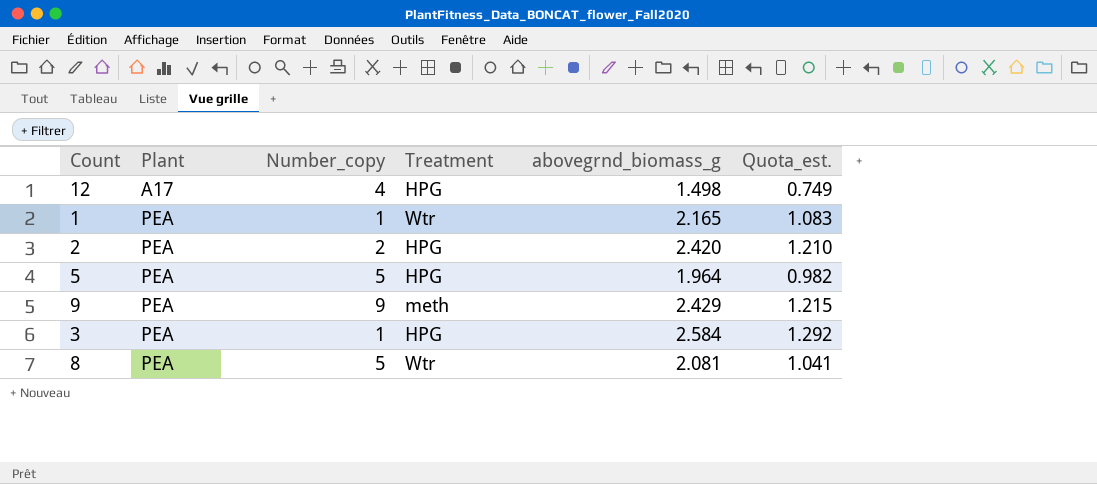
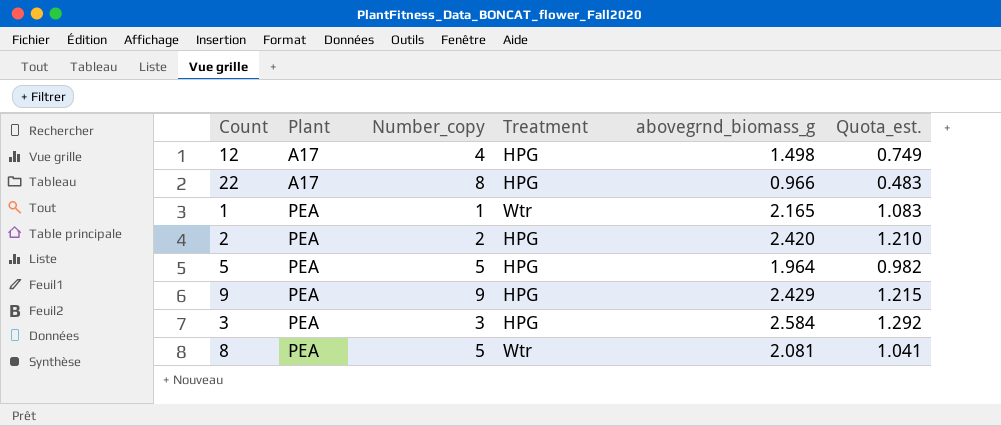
row 22: none -> A17 | 8 | HPG | 0.966 | 0.483
9 | Treatment: meth -> HPG
3 | Number_copy: 1 -> 3

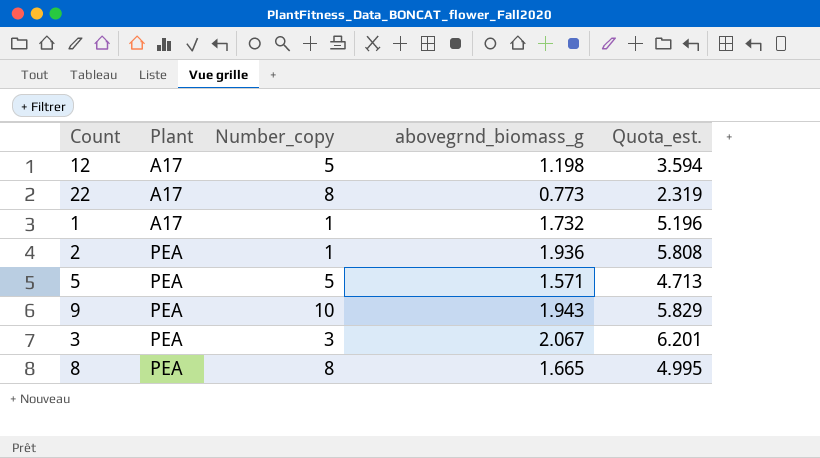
column Treatment | position: 4 -> none
column Quota_est. | formula: [abovegrnd_biomass_g] * 0.5 -> [abovegrnd_biomass_g] * 3
12 | Number_copy: 4 -> 5
12 | abovegrnd_biomass_g: 1.498 -> 1.198
22 | abovegrnd_biomass_g: 0.966 -> 0.773
1 | Plant: PEA -> A17
1 | abovegrnd_biomass_g: 2.165 -> 1.732
2 | Number_copy: 2 -> 1
2 | abovegrnd_biomass_g: 2.420 -> 1.936
5 | abovegrnd_biomass_g: 1.964 -> 1.571
9 | Number_copy: 9 -> 10
9 | abovegrnd_biomass_g: 2.429 -> 1.943
3 | abovegrnd_biomass_g: 2.584 -> 2.067
8 | Number_copy: 5 -> 8
8 | abovegrnd_biomass_g: 2.081 -> 1.665

